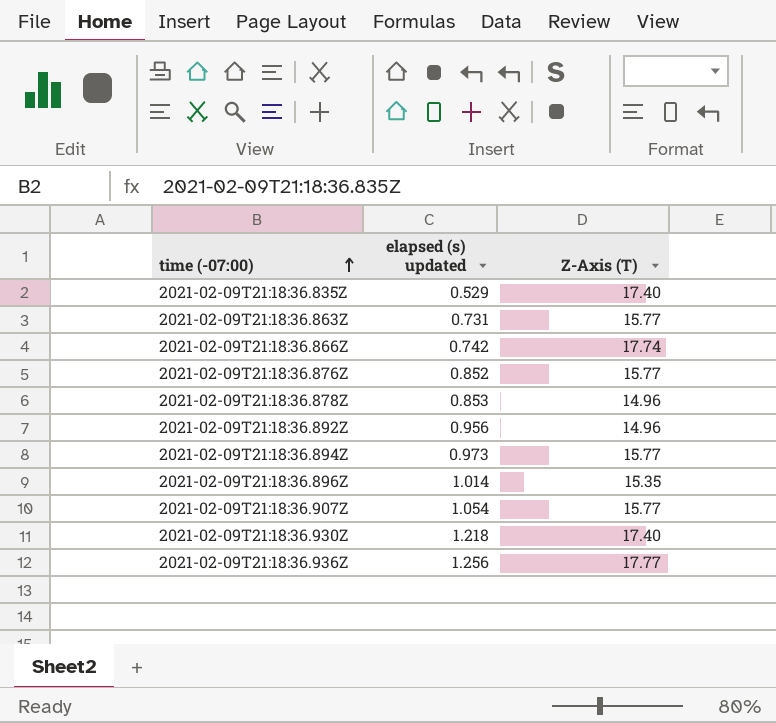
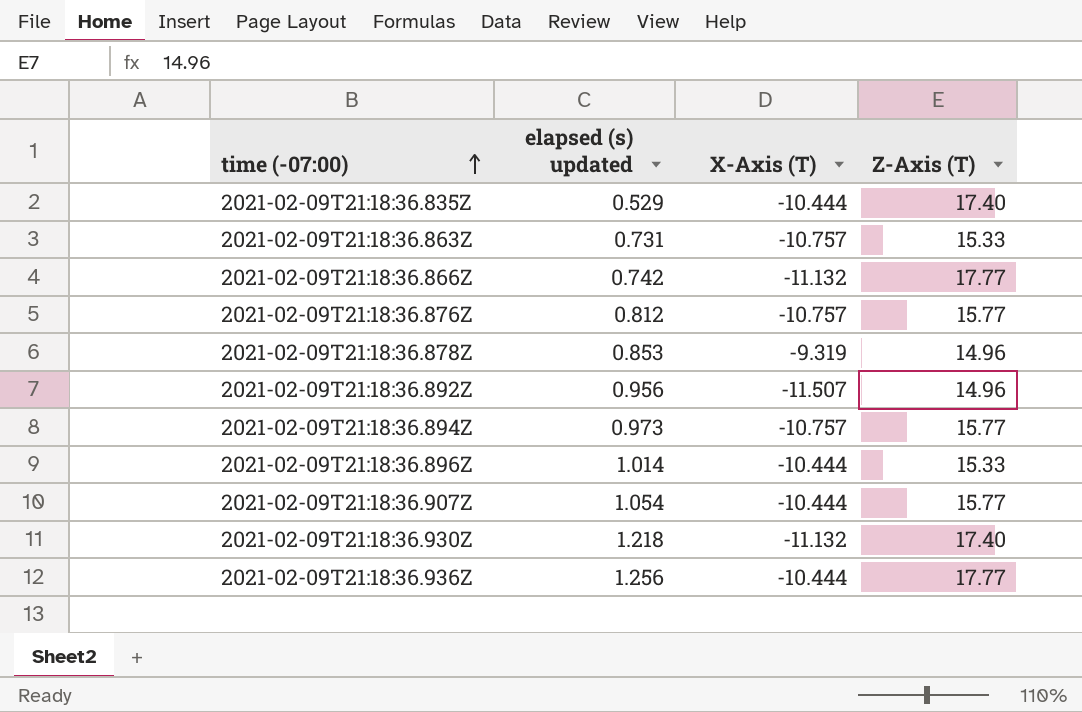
column X-Axis (T) | position: none -> 3
2021-02-09T21:18:36.863Z | Z-Axis (T): 15.77 -> 15.33
2021-02-09T21:18:36.866Z | Z-Axis (T): 17.74 -> 17.77
2021-02-09T21:18:36.876Z | elapsed (s) updated: 0.852 -> 0.812
2021-02-09T21:18:36.896Z | Z-Axis (T): 15.35 -> 15.33

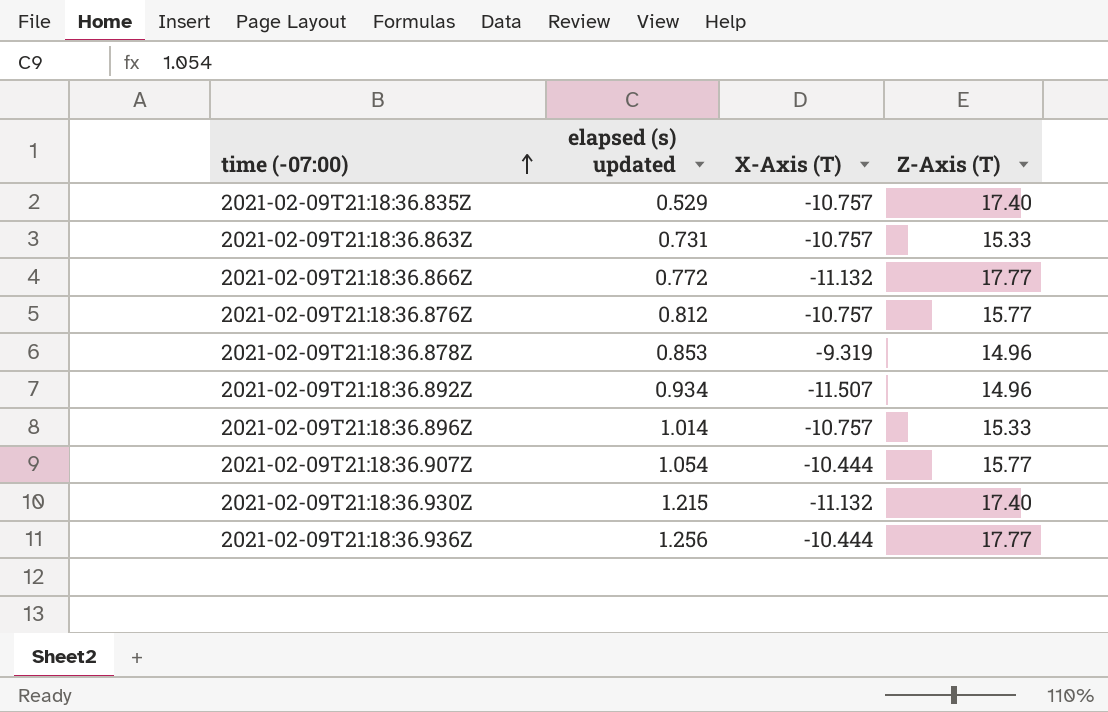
row 2021-02-09T21:18:36.894Z: 0.973 | -10.757 | 15.77 -> none
2021-02-09T21:18:36.835Z | X-Axis (T): -10.444 -> -10.757
2021-02-09T21:18:36.866Z | elapsed (s) updated: 0.742 -> 0.772
2021-02-09T21:18:36.892Z | elapsed (s) updated: 0.956 -> 0.934
2021-02-09T21:18:36.896Z | X-Axis (T): -10.444 -> -10.757
2021-02-09T21:18:36.930Z | elapsed (s) updated: 1.218 -> 1.215

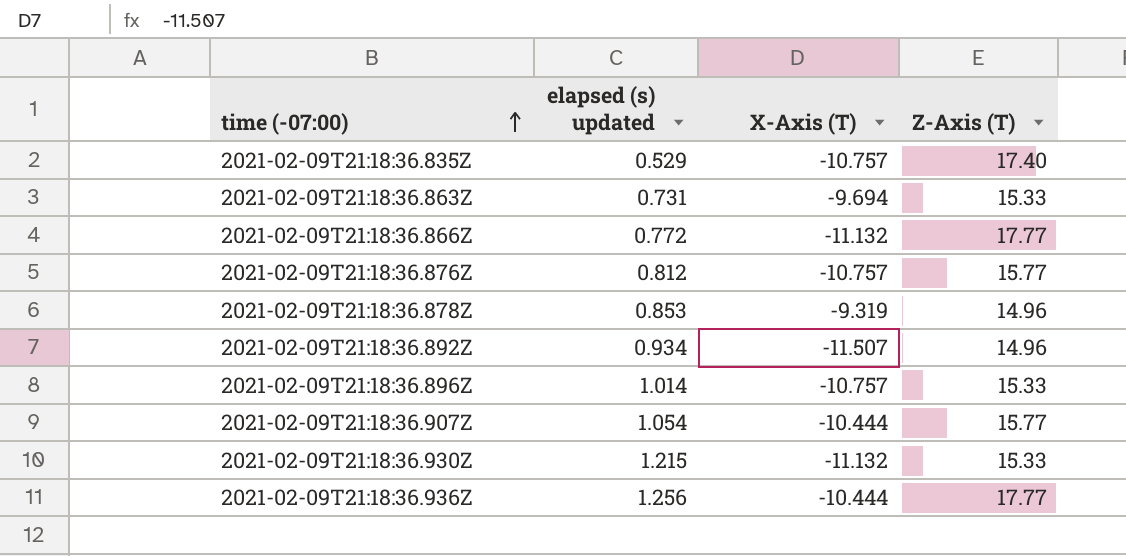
2021-02-09T21:18:36.863Z | X-Axis (T): -10.757 -> -9.694
2021-02-09T21:18:36.930Z | Z-Axis (T): 17.40 -> 15.33

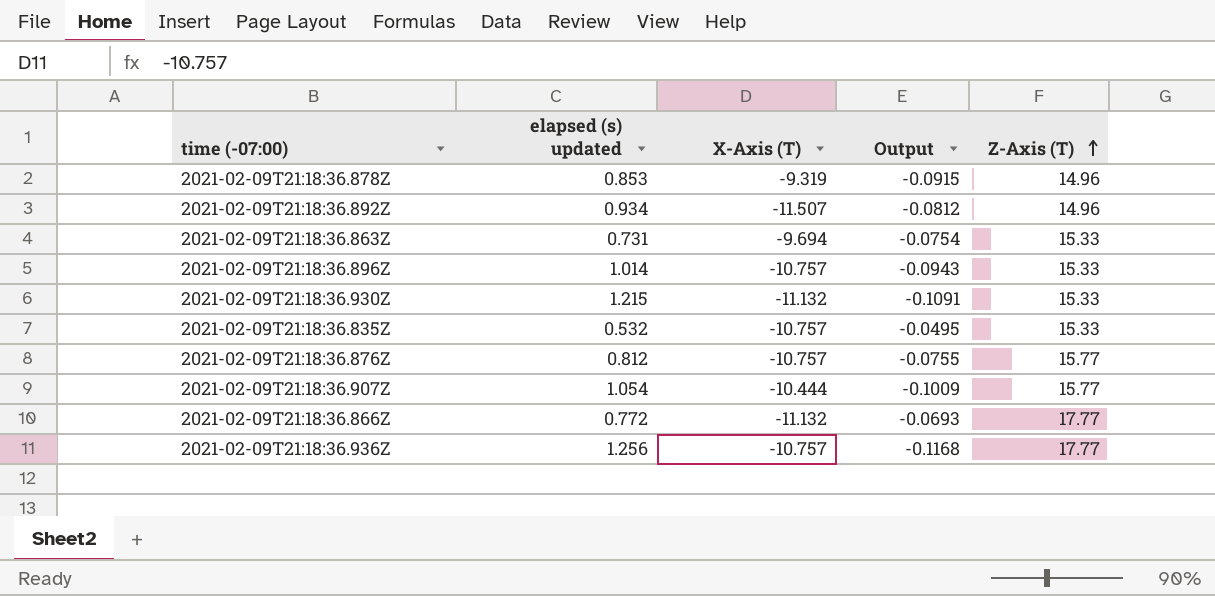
row order: time (-07:00) ascending -> Z-Axis (T) ascending
column Output | formula: none -> [elapsed (s) updated] / [X-Axis (T)]
2021-02-09T21:18:36.835Z | elapsed (s) updated: 0.529 -> 0.532
2021-02-09T21:18:36.835Z | Z-Axis (T): 17.40 -> 15.33
2021-02-09T21:18:36.936Z | X-Axis (T): -10.444 -> -10.757

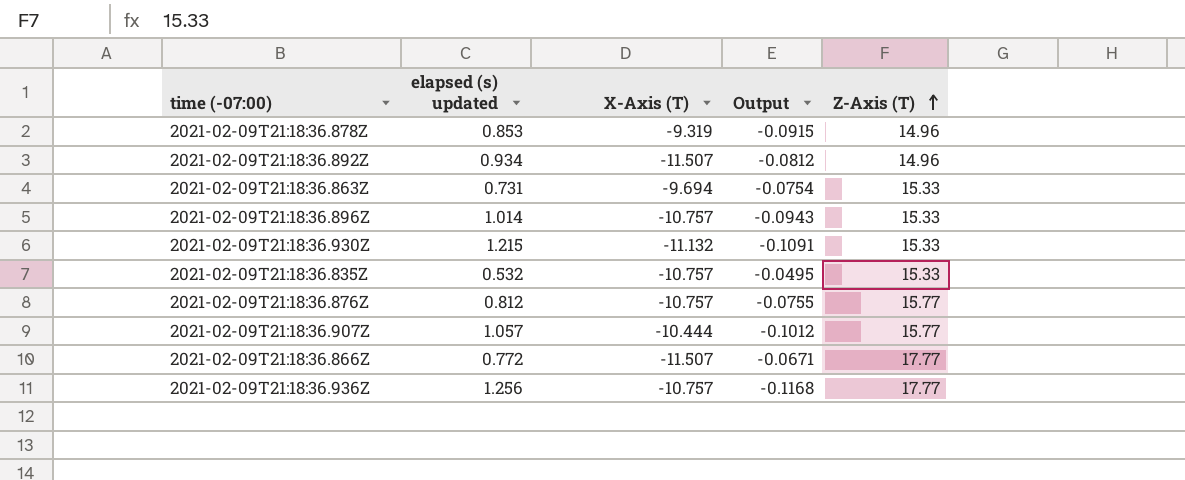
2021-02-09T21:18:36.907Z | elapsed (s) updated: 1.054 -> 1.057
2021-02-09T21:18:36.907Z | Output: -0.1009 -> -0.1012
2021-02-09T21:18:36.866Z | X-Axis (T): -11.132 -> -11.507
2021-02-09T21:18:36.866Z | Output: -0.0693 -> -0.0671

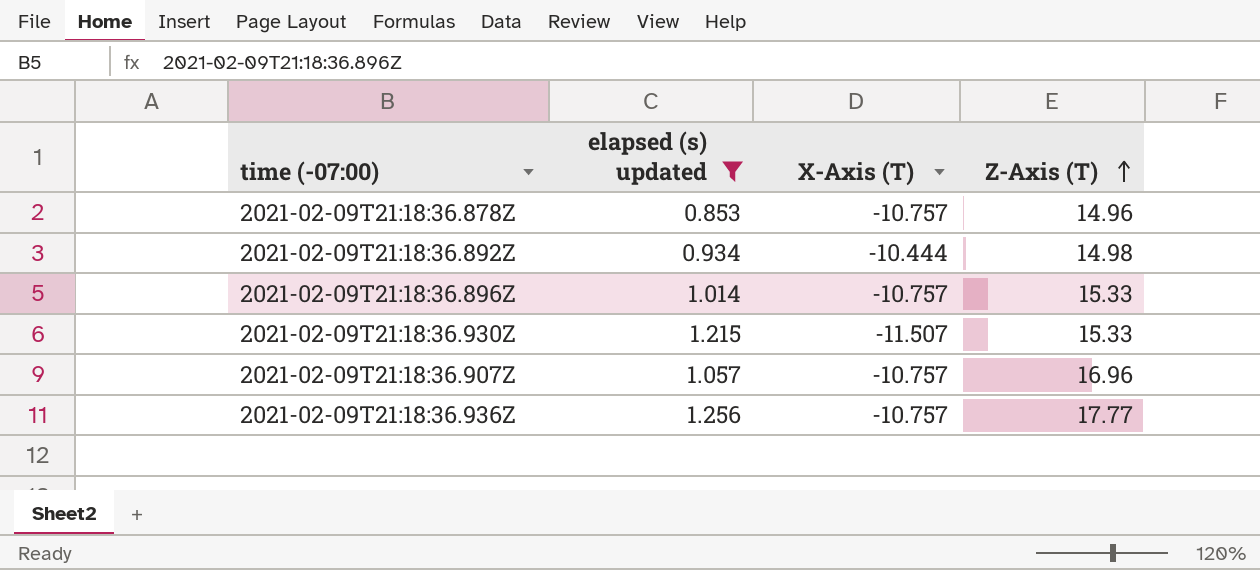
filter: none -> elapsed (s) updated >= 0.853
column Output | formula: [elapsed (s) updated] / [X-Axis (T)] -> none
2021-02-09T21:18:36.878Z | X-Axis (T): -9.319 -> -10.757
2021-02-09T21:18:36.892Z | X-Axis (T): -11.507 -> -10.444
2021-02-09T21:18:36.892Z | Z-Axis (T): 14.96 -> 14.98
2021-02-09T21:18:36.930Z | X-Axis (T): -11.132 -> -11.507
2021-02-09T21:18:36.907Z | X-Axis (T): -10.444 -> -10.757
2021-02-09T21:18:36.907Z | Z-Axis (T): 15.77 -> 16.96

